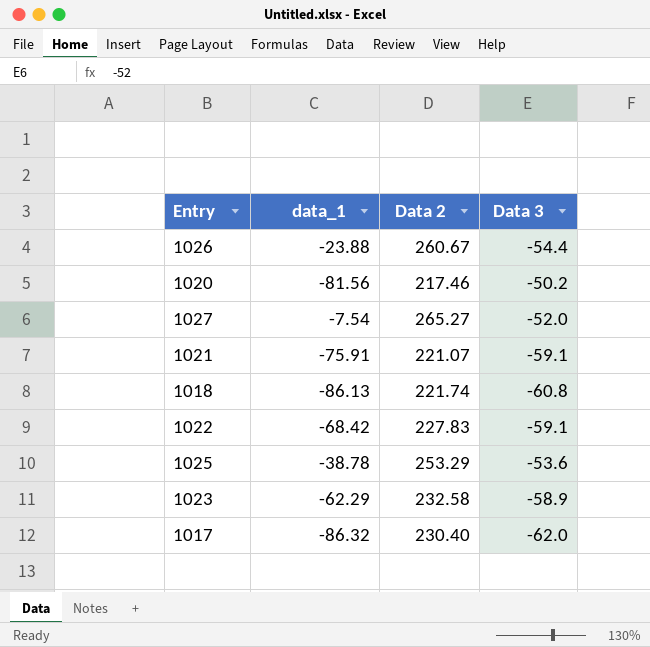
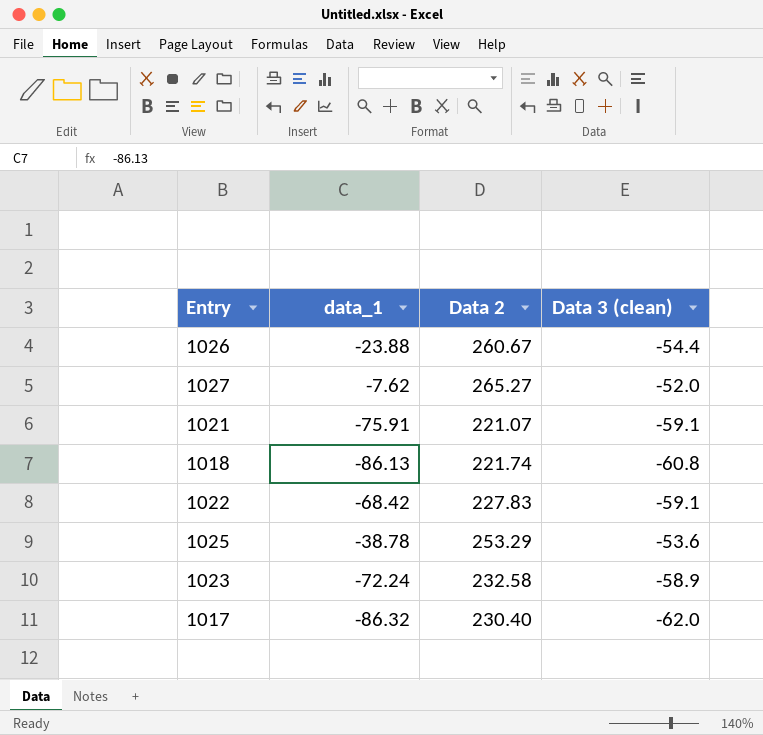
column name: Data 3 -> Data 3 (clean)
row 1020: -81.56 | 217.46 | -50.2 -> none
1027 | data_1: -7.54 -> -7.62
1023 | data_1: -62.29 -> -72.24

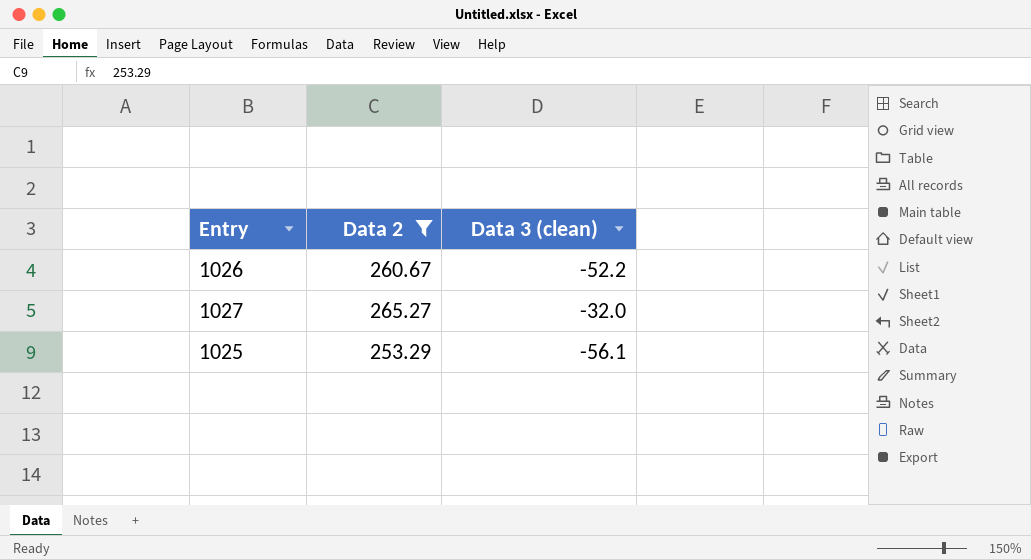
filter: none -> Data 2 >= 253.29
column data_1 | position: 2 -> none
1026 | Data 3 (clean): -54.4 -> -52.2
1027 | Data 3 (clean): -52.0 -> -32.0
1025 | Data 3 (clean): -53.6 -> -56.1

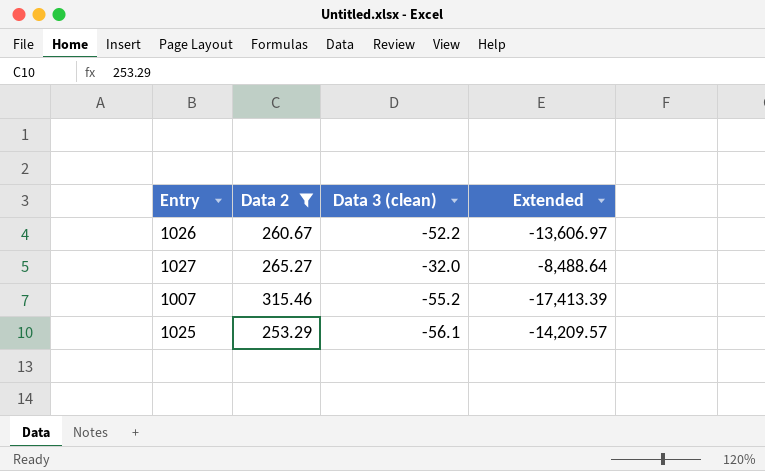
column Extended | formula: none -> [Data 2] * [Data 3 (clean)]
row 1007: none -> 315.46 | -55.2 | -17,413.39

